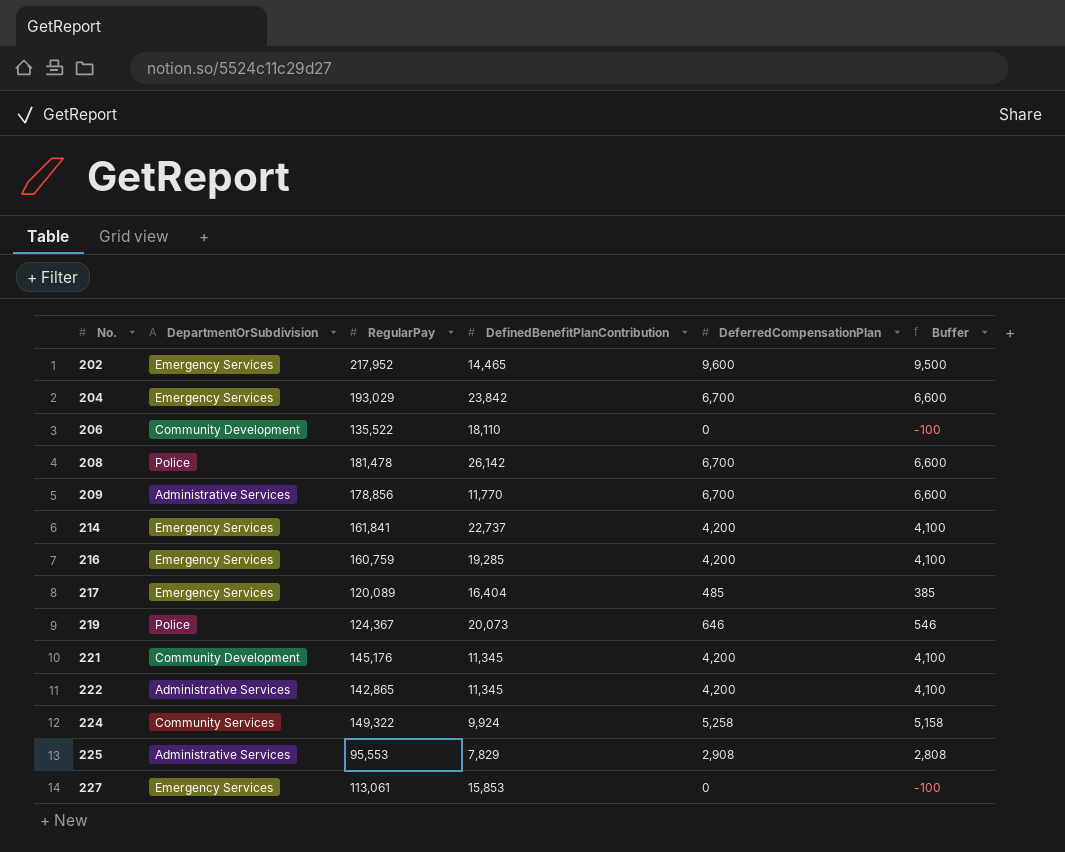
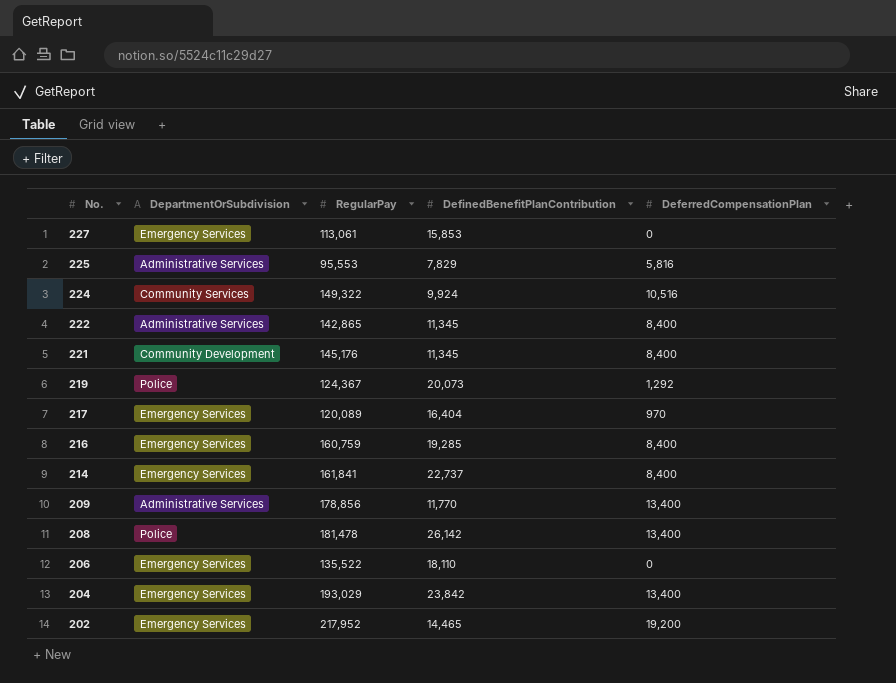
row order: No. ascending -> No. descending
column Buffer | formula: [DeferredCompensationPlan] - 100 -> none
225 | DeferredCompensationPlan: 2,908 -> 5,816
224 | DeferredCompensationPlan: 5,258 -> 10,516
222 | DeferredCompensationPlan: 4,200 -> 8,400
221 | DeferredCompensationPlan: 4,200 -> 8,400
219 | DeferredCompensationPlan: 646 -> 1,292
217 | DeferredCompensationPlan: 485 -> 970
216 | DeferredCompensationPlan: 4,200 -> 8,400
214 | DeferredCompensationPlan: 4,200 -> 8,400
209 | DeferredCompensationPlan: 6,700 -> 13,400
208 | DeferredCompensationPlan: 6,700 -> 13,400
206 | DepartmentOrSubdivision: Community Development -> Emergency Services
204 | DeferredCompensationPlan: 6,700 -> 13,400
202 | DeferredCompensationPlan: 9,600 -> 19,200

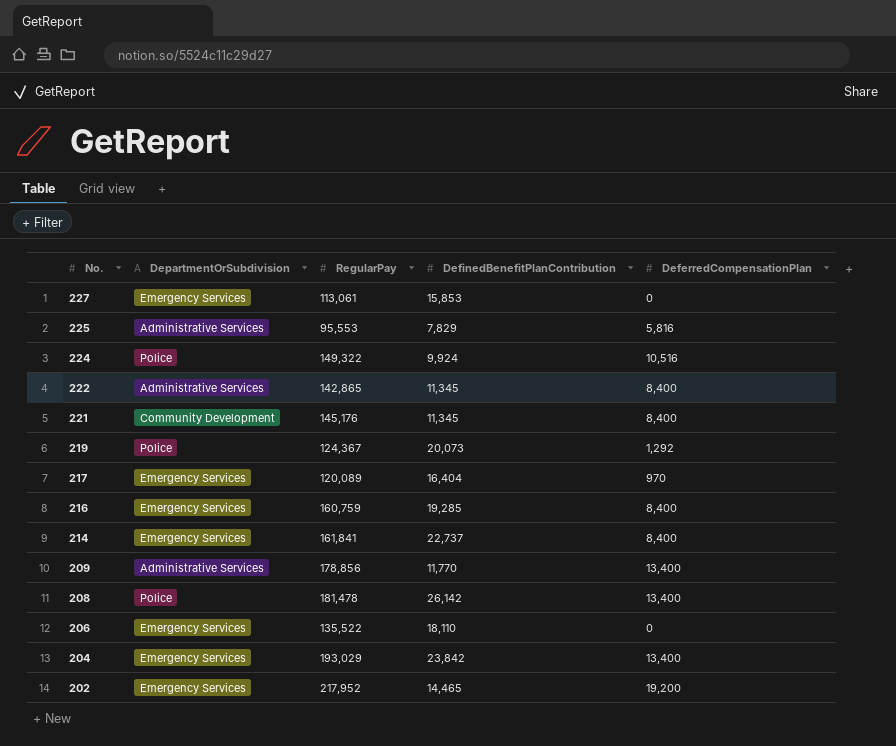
224 | DepartmentOrSubdivision: Community Services -> Police

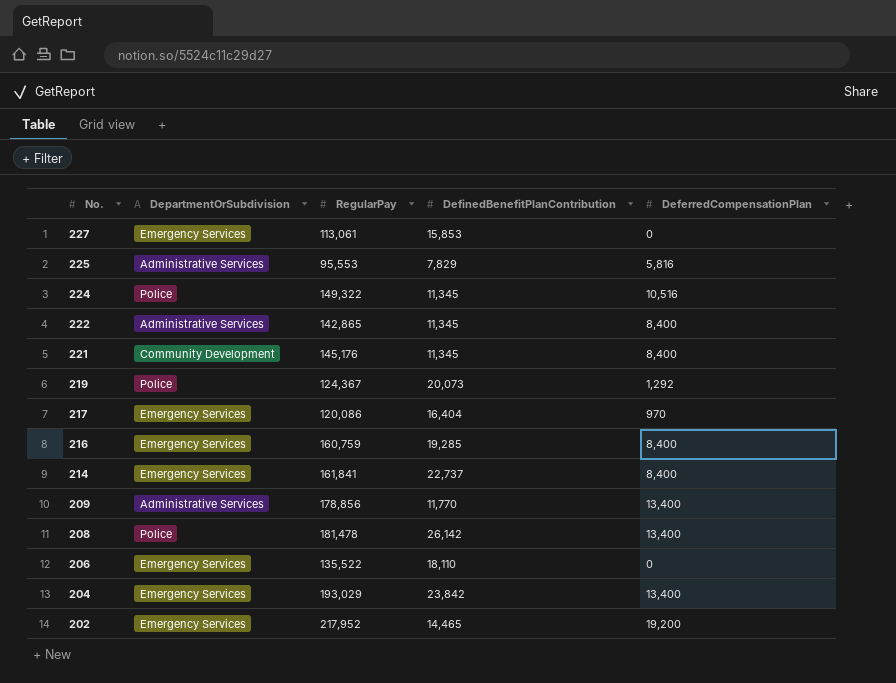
224 | DefinedBenefitPlanContribution: 9,924 -> 11,345
217 | RegularPay: 120,089 -> 120,086

